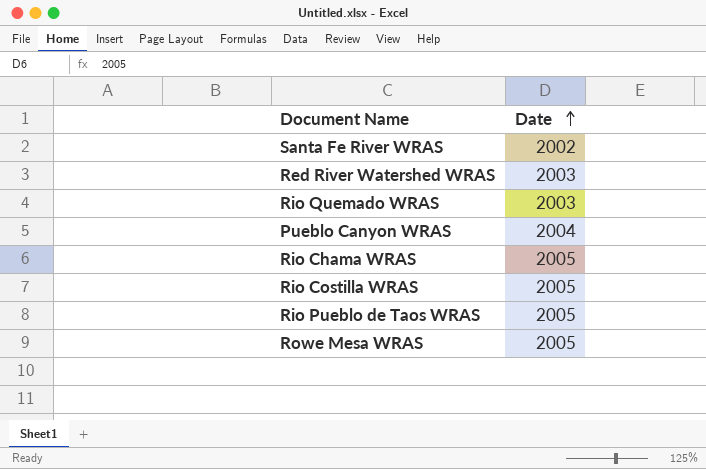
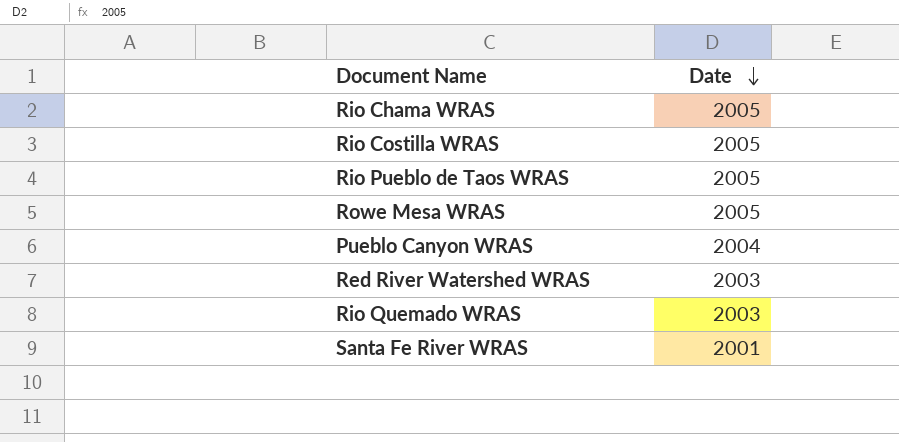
row order: Date ascending -> Date descending
Santa Fe River WRAS | Date: 2002 -> 2001

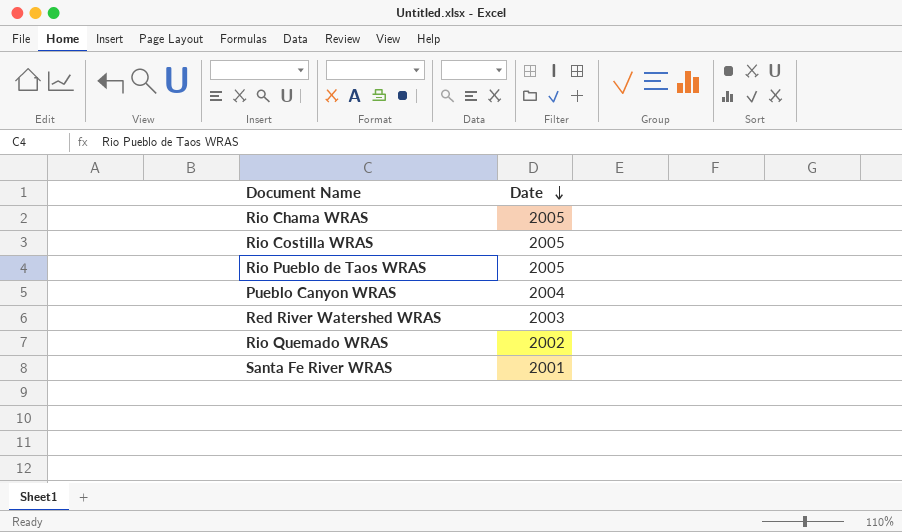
row Rowe Mesa WRAS: 2005 -> none
Rio Quemado WRAS | Date: 2003 -> 2002

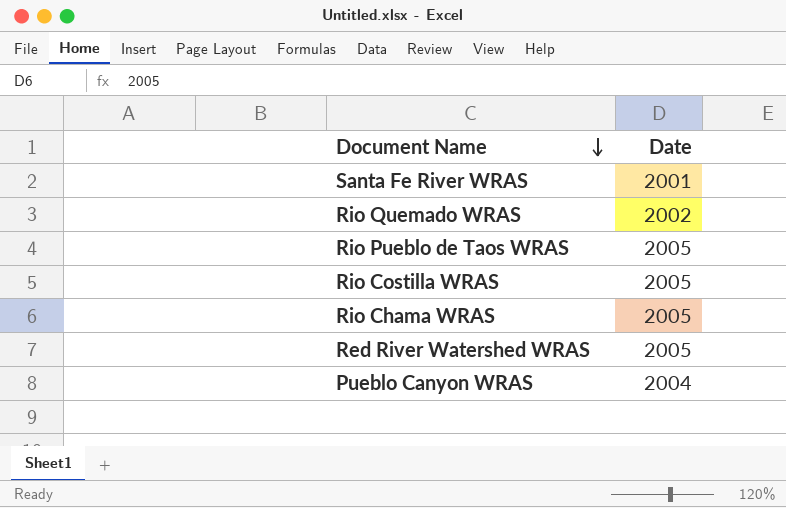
row order: Date descending -> Document Name descending
Red River Watershed WRAS | Date: 2003 -> 2005

